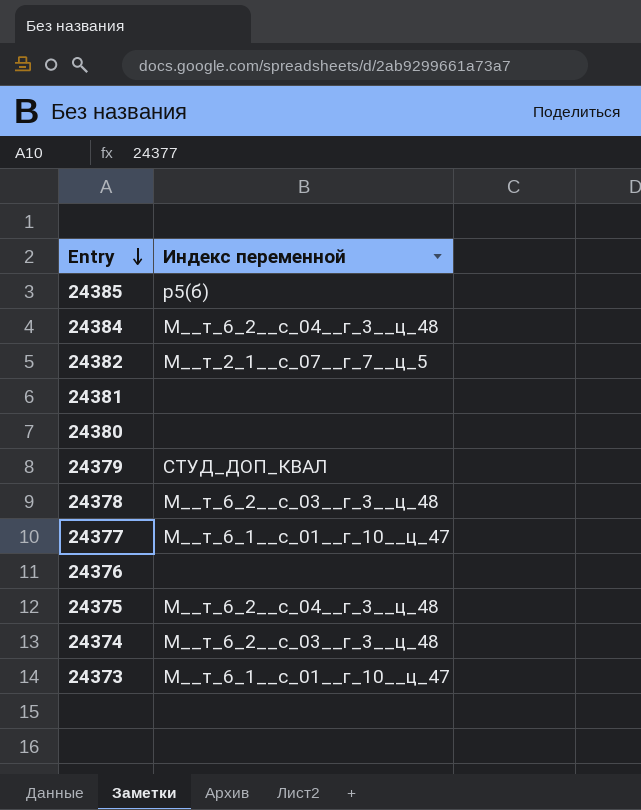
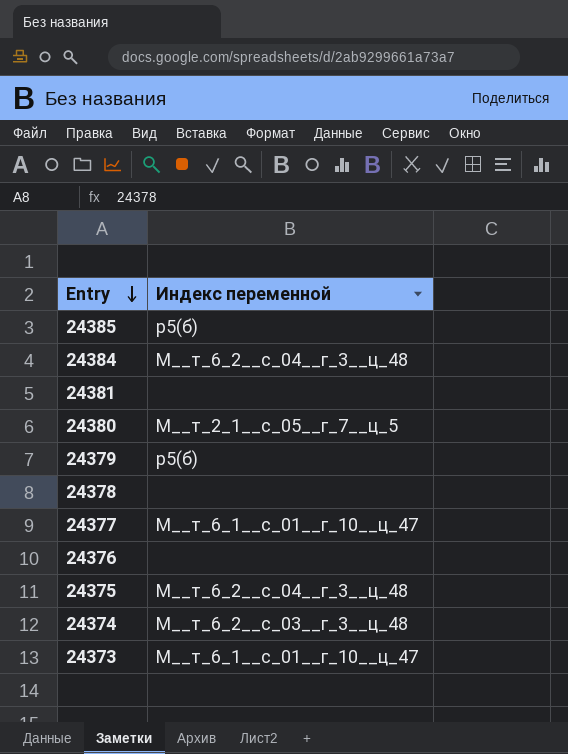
row 24382: М__т_2_1__с_07__г_7__ц_5 -> none
24380 | Индекс переменной: none -> М__т_2_1__с_05__г_7__ц_5
24379 | Индекс переменной: СТУД_ДОП_КВАЛ -> р5(б)
24378 | Индекс переменной: М__т_6_2__с_03__г_3__ц_48 -> none

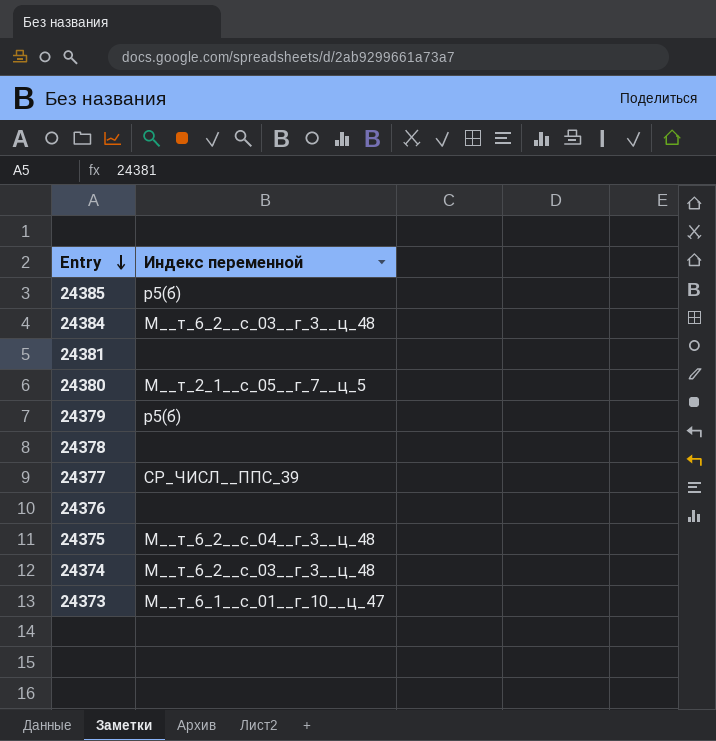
24384 | Индекс переменной: М__т_6_2__с_04__г_3__ц_48 -> М__т_6_2__с_03__г_3__ц_48
24377 | Индекс переменной: М__т_6_1__с_01__г_10__ц_47 -> СР_ЧИСЛ__ППС_39

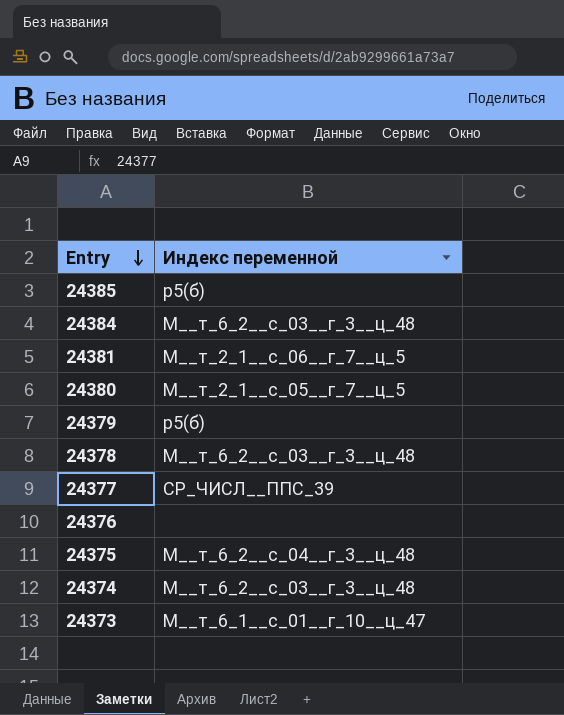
24381 | Индекс переменной: none -> М__т_2_1__с_06__г_7__ц_5
24378 | Индекс переменной: none -> М__т_6_2__с_03__г_3__ц_48

